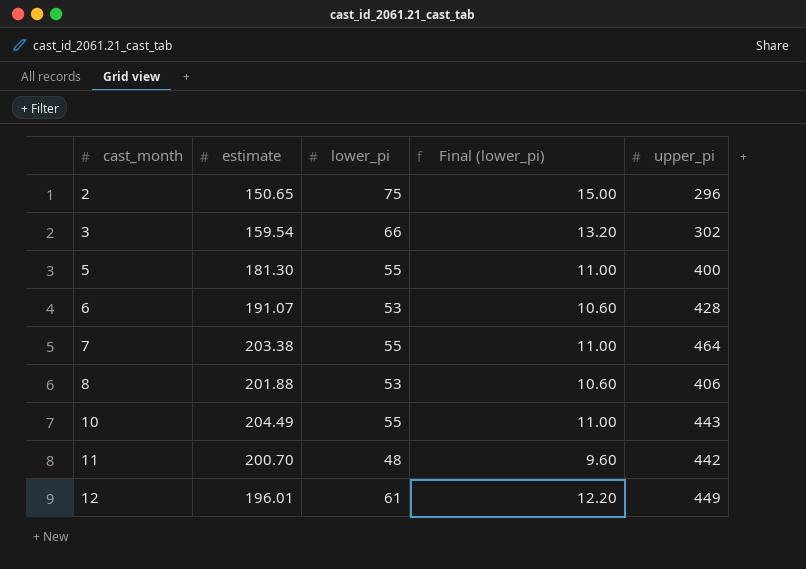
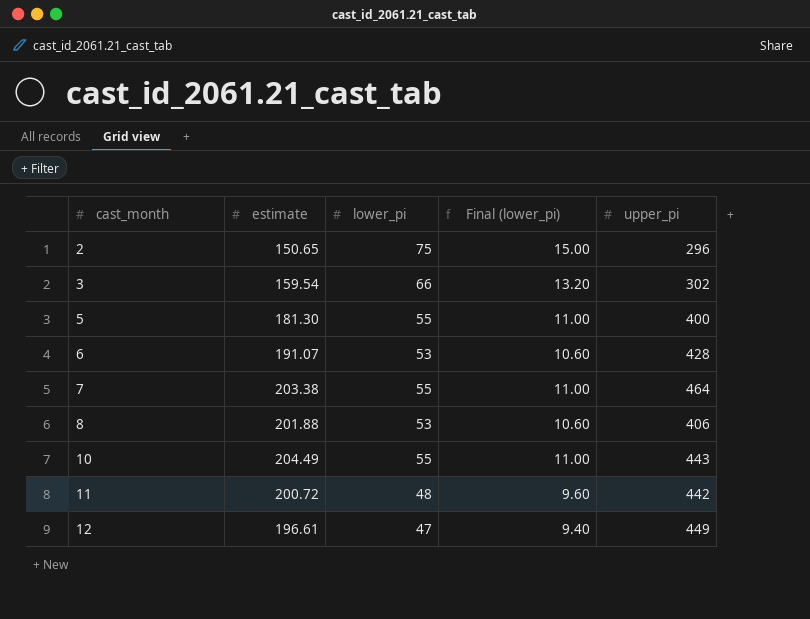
11 | estimate: 200.70 -> 200.72
12 | estimate: 196.01 -> 196.61
12 | lower_pi: 61 -> 47
12 | Final (lower_pi): 12.20 -> 9.40

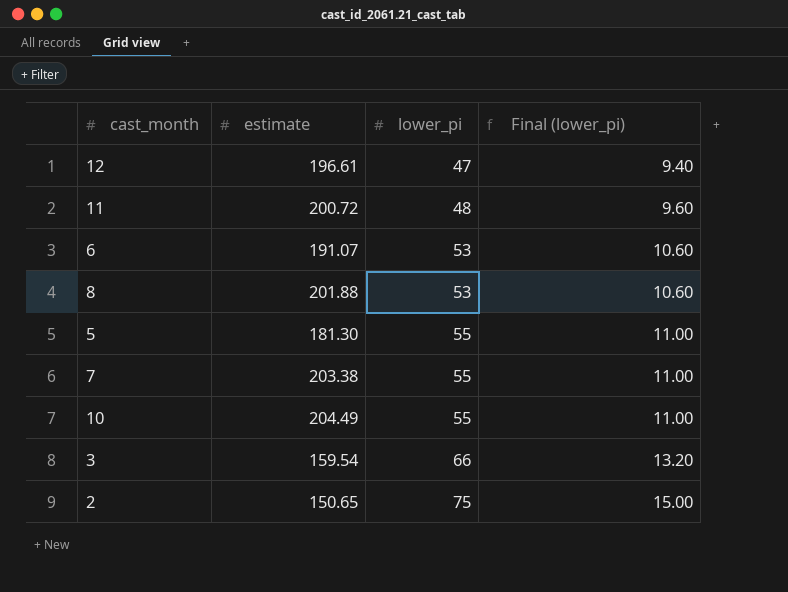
row order: cast_month ascending -> lower_pi ascending
column upper_pi | position: 5 -> none

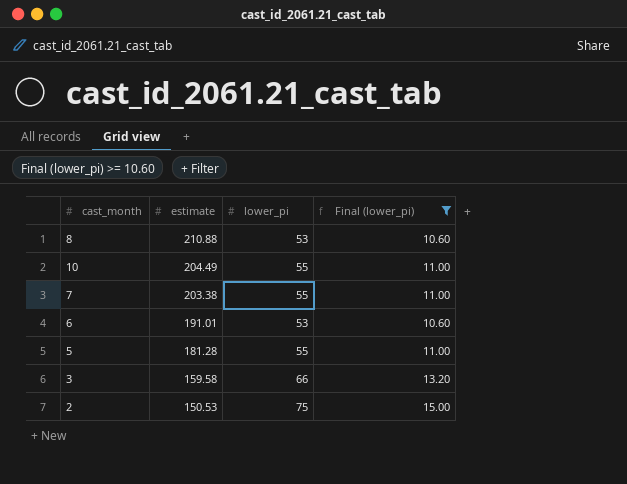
filter: none -> Final (lower_pi) >= 10.60
row order: lower_pi ascending -> estimate descending
8 | estimate: 201.88 -> 210.88
6 | estimate: 191.07 -> 191.01
5 | estimate: 181.30 -> 181.28
3 | estimate: 159.54 -> 159.58
2 | estimate: 150.65 -> 150.53

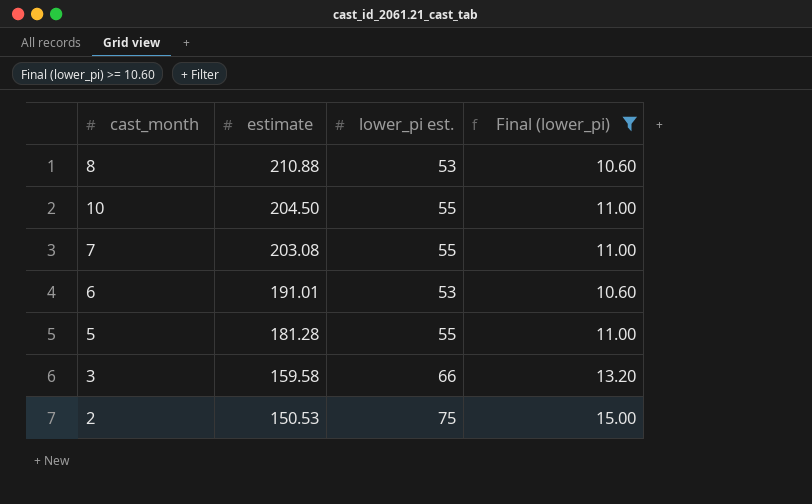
column name: lower_pi -> lower_pi est.
10 | estimate: 204.49 -> 204.50
7 | estimate: 203.38 -> 203.08

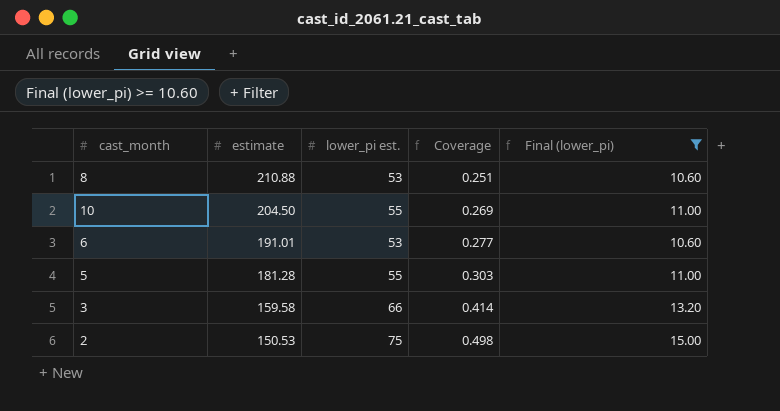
column Coverage | formula: none -> [lower_pi est.] / [estimate]
row 7: 203.08 | 55 | 11.00 -> none

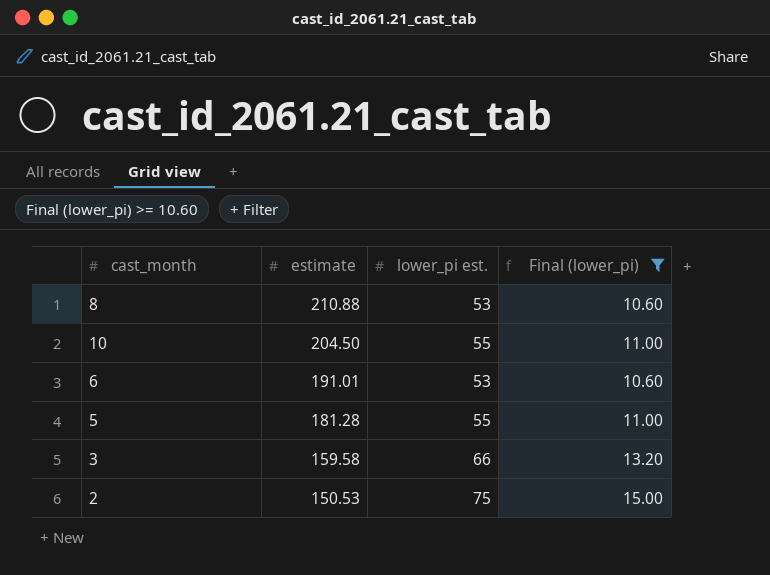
column Coverage | formula: [lower_pi est.] / [estimate] -> none

